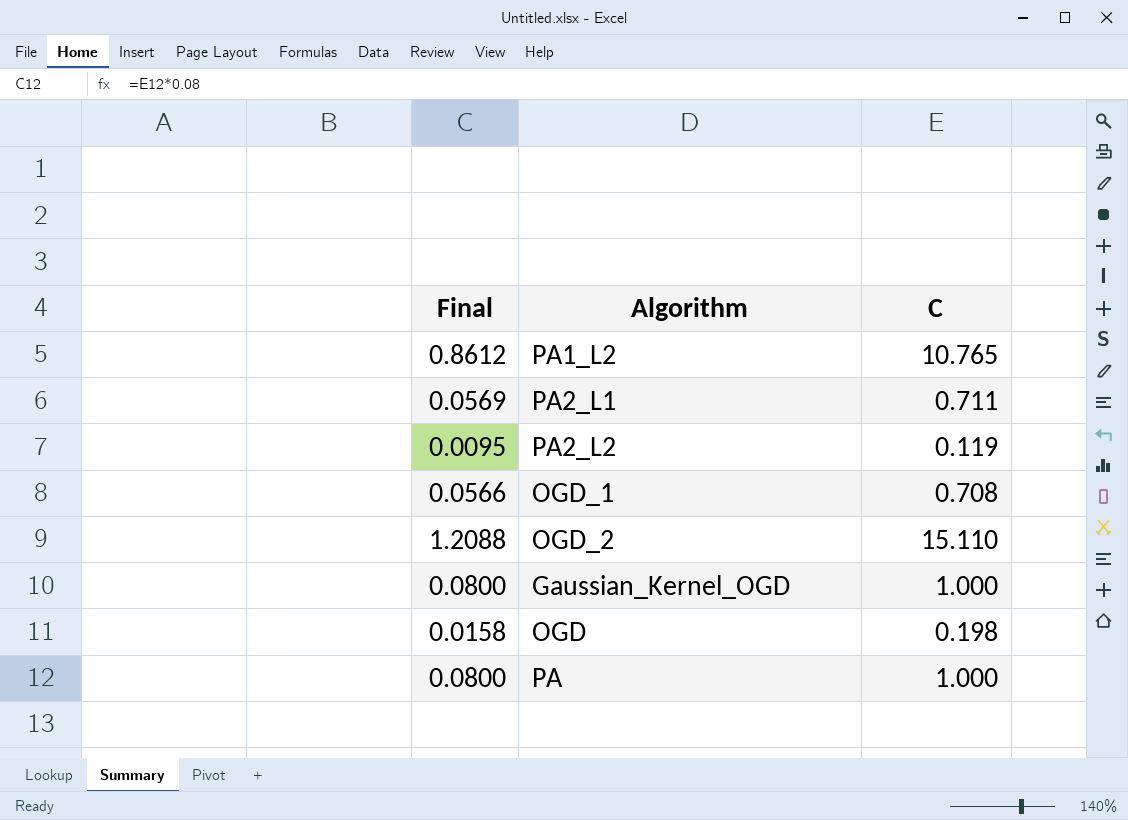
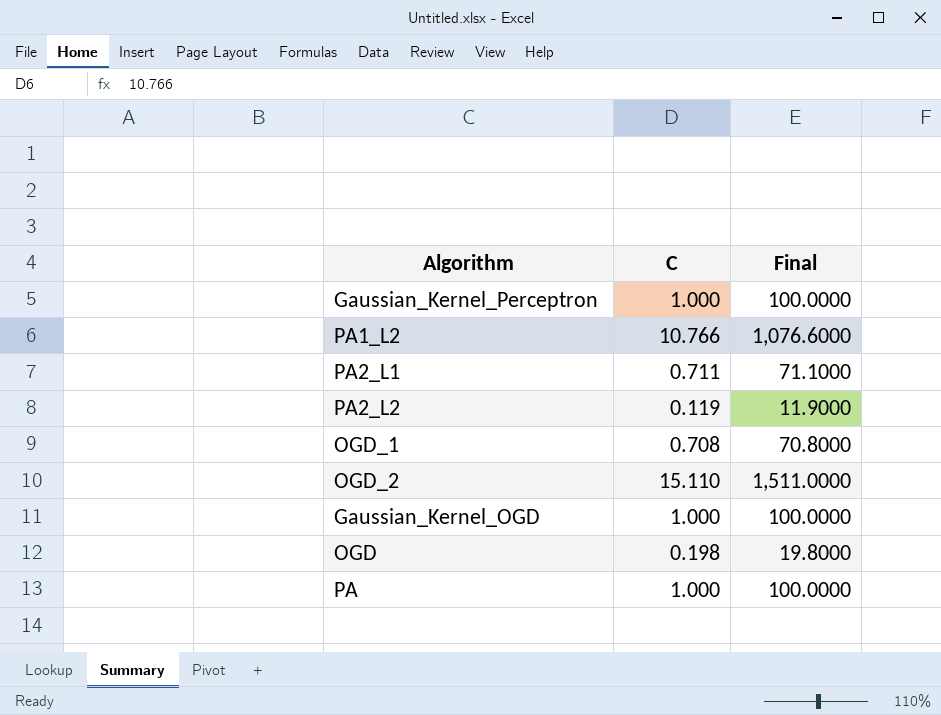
column Final | formula: [C] * 0.08 -> [C] * 100
column Final | position: 1 -> 3
row Gaussian_Kernel_Perceptron: none -> 1.000 | 100.0000
PA1_L2 | C: 10.765 -> 10.766

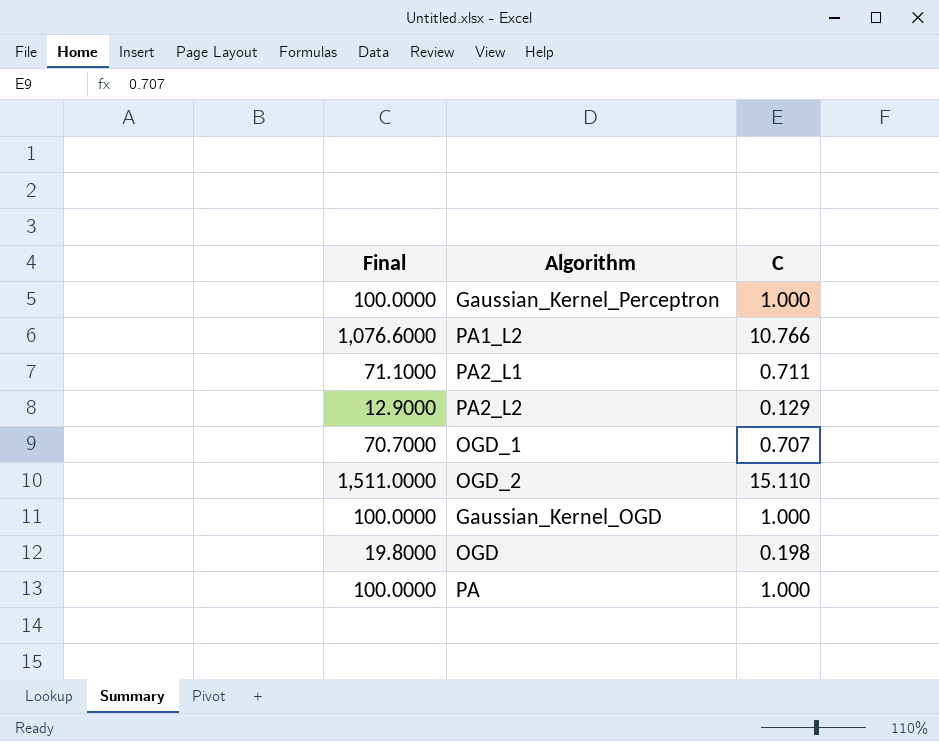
column Final | position: 3 -> 1
PA2_L2 | Final: 11.9000 -> 12.9000
PA2_L2 | C: 0.119 -> 0.129
OGD_1 | Final: 70.8000 -> 70.7000
OGD_1 | C: 0.708 -> 0.707

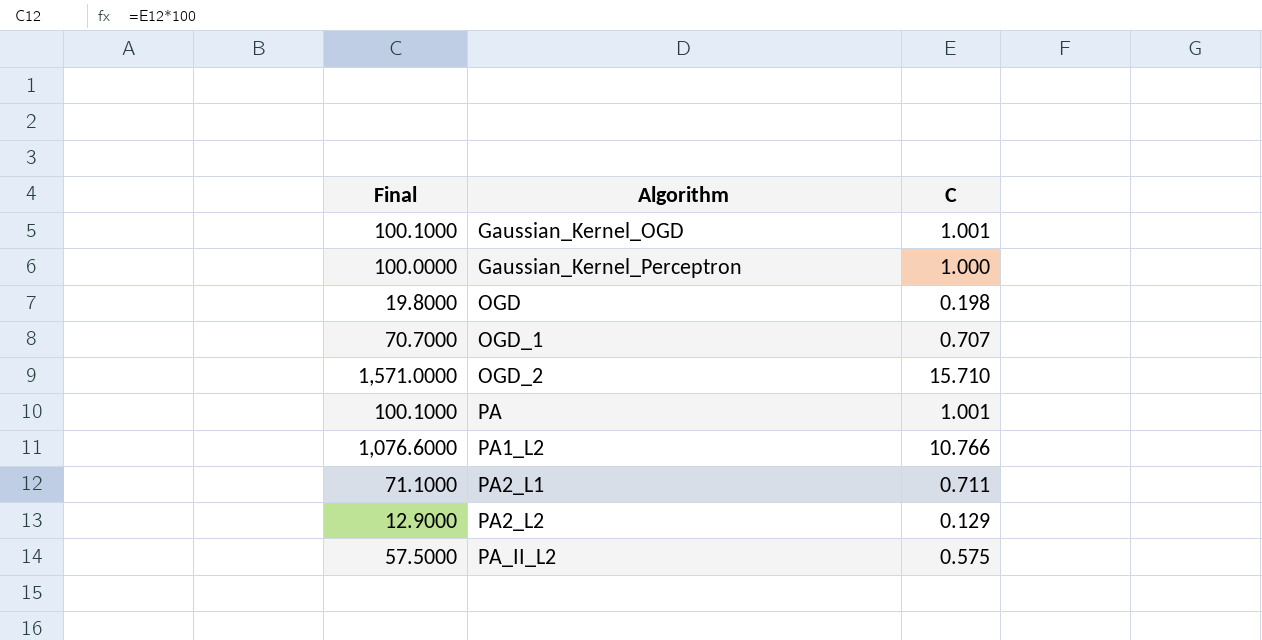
row order: none -> Algorithm ascending
Gaussian_Kernel_OGD | Final: 100.0000 -> 100.1000
Gaussian_Kernel_OGD | C: 1.000 -> 1.001
OGD_2 | Final: 1,511.0000 -> 1,571.0000
OGD_2 | C: 15.110 -> 15.710
PA | Final: 100.0000 -> 100.1000
PA | C: 1.000 -> 1.001
row PA_II_L2: none -> 57.5000 | 0.575

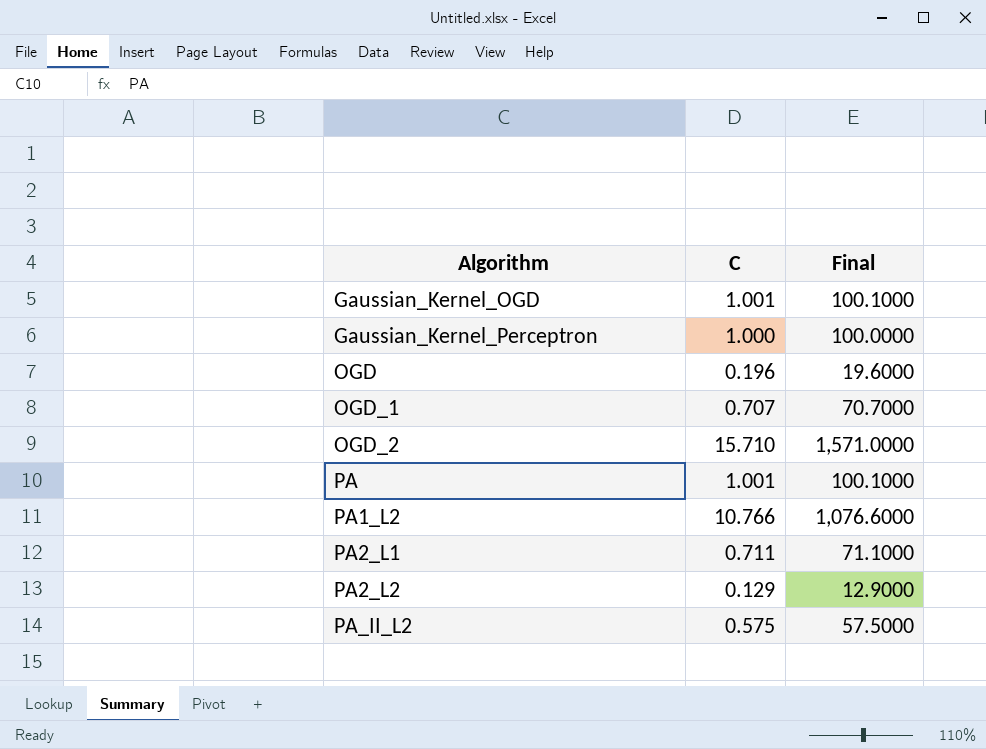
column Final | position: 1 -> 3
OGD | C: 0.198 -> 0.196
OGD | Final: 19.8000 -> 19.6000

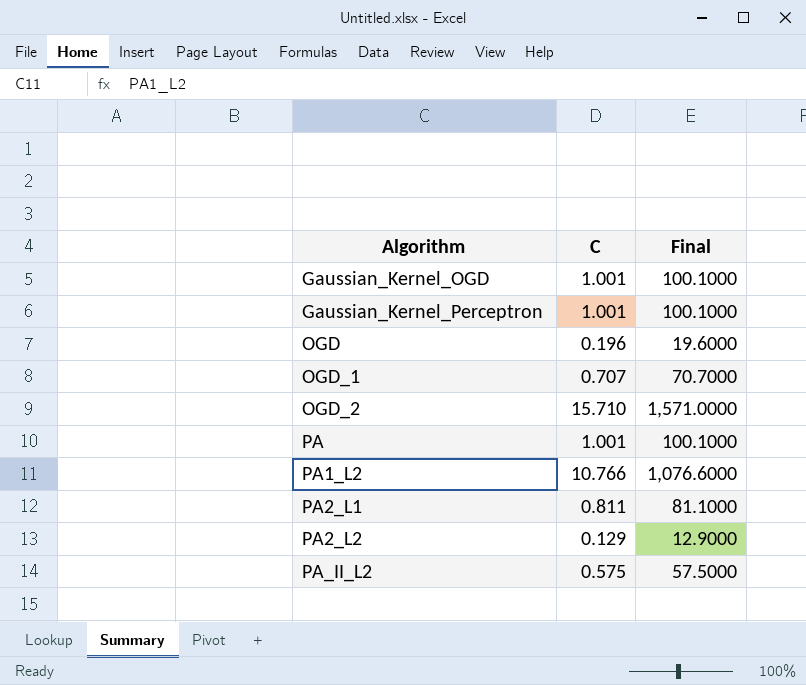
Gaussian_Kernel_Perceptron | C: 1.000 -> 1.001
Gaussian_Kernel_Perceptron | Final: 100.0000 -> 100.1000
PA2_L1 | C: 0.711 -> 0.811
PA2_L1 | Final: 71.1000 -> 81.1000

